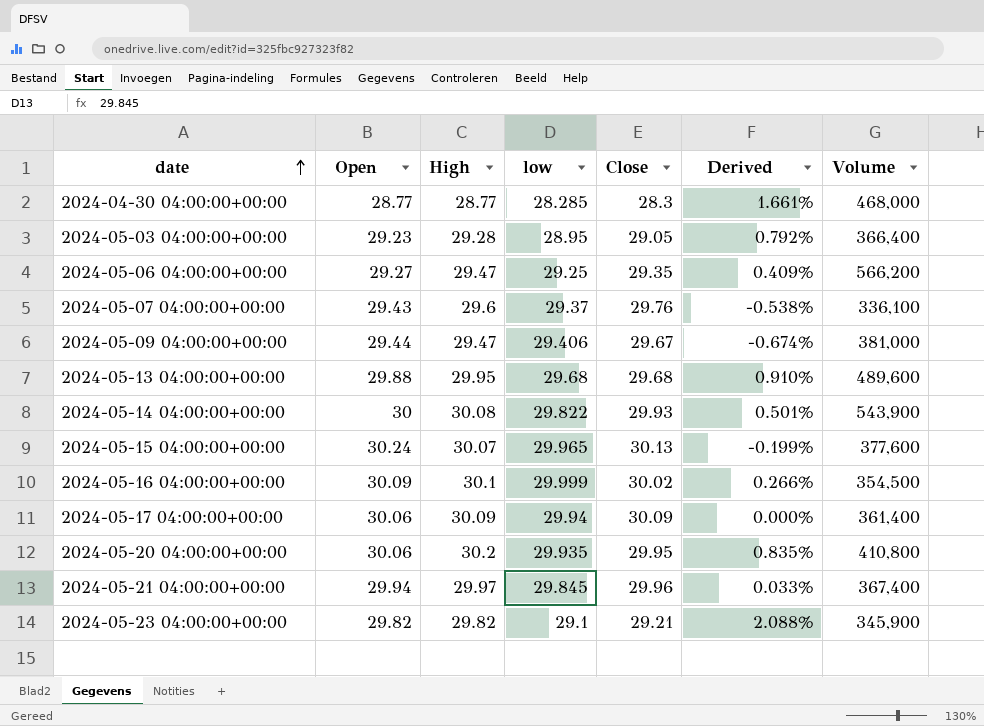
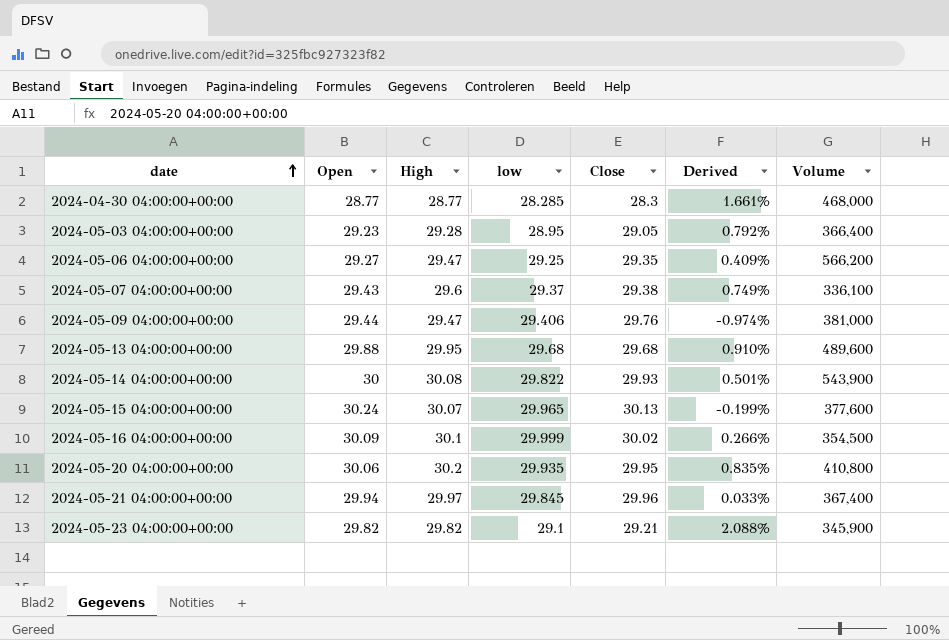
row 2024-05-17 04:00:00+00:00: 30.06 | 30.09 | 29.94 | 30.09 | 0.000% | 361,400 -> none
2024-05-07 04:00:00+00:00 | Close: 29.76 -> 29.38
2024-05-07 04:00:00+00:00 | Derived: -0.538% -> 0.749%
2024-05-09 04:00:00+00:00 | Close: 29.67 -> 29.76
2024-05-09 04:00:00+00:00 | Derived: -0.674% -> -0.974%

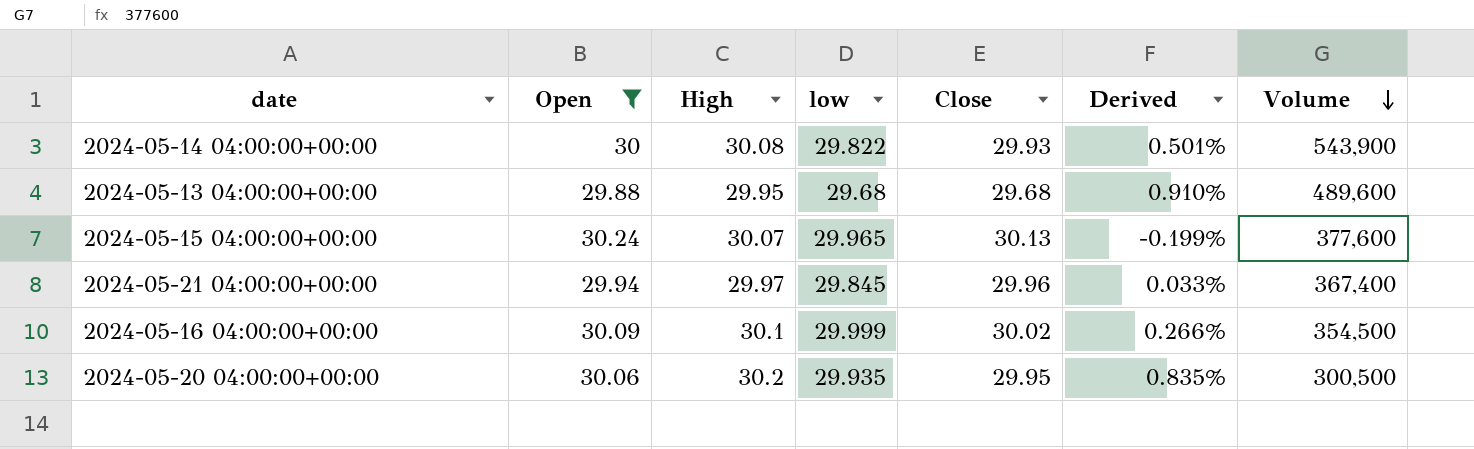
filter: none -> Open >= 29.88
row order: date ascending -> Volume descending
2024-05-20 04:00:00+00:00 | Volume: 410,800 -> 300,500

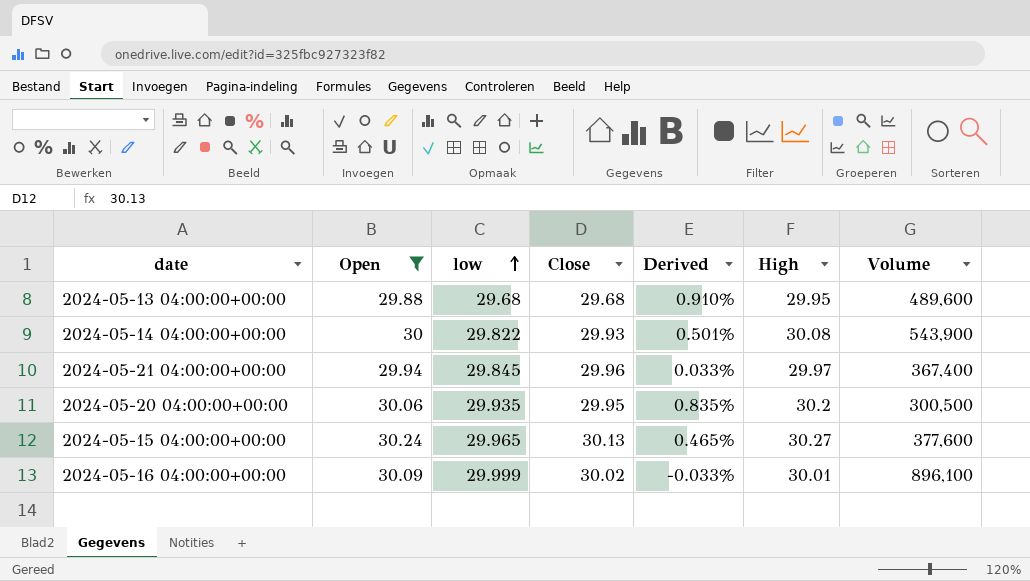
row order: Volume descending -> low ascending
column High | position: 3 -> 6
2024-05-15 04:00:00+00:00 | Derived: -0.199% -> 0.465%
2024-05-15 04:00:00+00:00 | High: 30.07 -> 30.27
2024-05-16 04:00:00+00:00 | Derived: 0.266% -> -0.033%
2024-05-16 04:00:00+00:00 | High: 30.1 -> 30.01
2024-05-16 04:00:00+00:00 | Volume: 354,500 -> 896,100

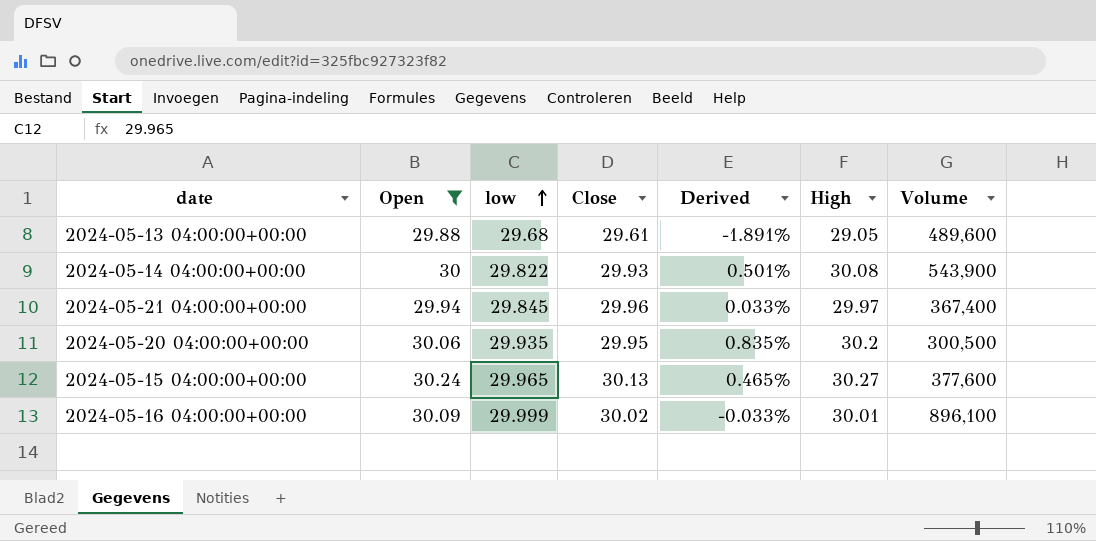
2024-05-13 04:00:00+00:00 | Close: 29.68 -> 29.61
2024-05-13 04:00:00+00:00 | Derived: 0.910% -> -1.891%
2024-05-13 04:00:00+00:00 | High: 29.95 -> 29.05

